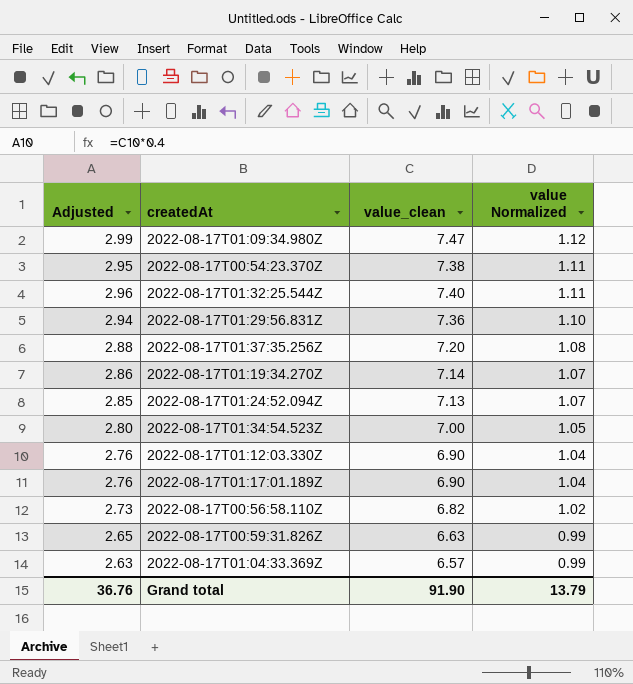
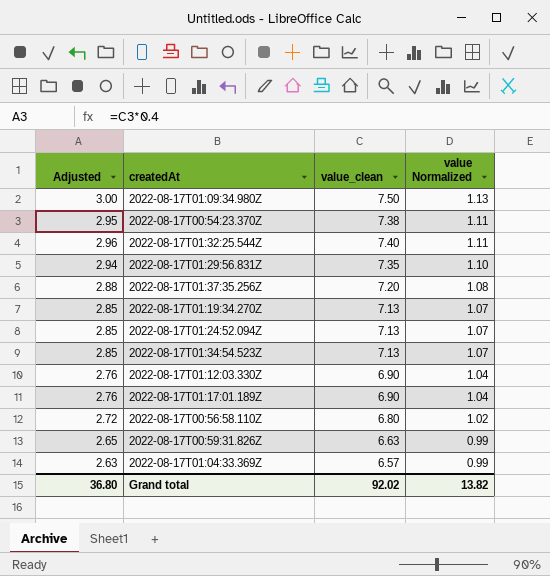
2022-08-17T01:09:34.980Z | Adjusted: 2.99 -> 3.00
2022-08-17T01:09:34.980Z | value_clean: 7.47 -> 7.50
2022-08-17T01:09:34.980Z | value Normalized: 1.12 -> 1.13
2022-08-17T01:29:56.831Z | value_clean: 7.36 -> 7.35
2022-08-17T01:19:34.270Z | Adjusted: 2.86 -> 2.85
2022-08-17T01:19:34.270Z | value_clean: 7.14 -> 7.13
2022-08-17T01:34:54.523Z | Adjusted: 2.80 -> 2.85
2022-08-17T01:34:54.523Z | value_clean: 7.00 -> 7.13
2022-08-17T01:34:54.523Z | value Normalized: 1.05 -> 1.07
2022-08-17T00:56:58.110Z | Adjusted: 2.73 -> 2.72
2022-08-17T00:56:58.110Z | value_clean: 6.82 -> 6.80
Grand total | Adjusted: 36.76 -> 36.80
Grand total | value_clean: 91.90 -> 92.02
Grand total | value Normalized: 13.79 -> 13.82

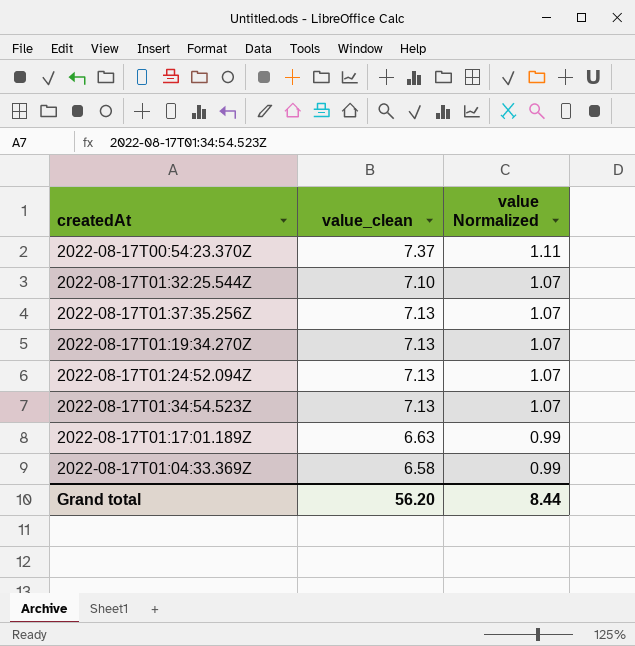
column Adjusted | formula: [value_clean] * 0.4 -> none
row 2022-08-17T01:09:34.980Z: 3.00 | 7.50 | 1.13 -> none
row 2022-08-17T01:29:56.831Z: 2.94 | 7.35 | 1.10 -> none
row 2022-08-17T01:12:03.330Z: 2.76 | 6.90 | 1.04 -> none
row 2022-08-17T00:56:58.110Z: 2.72 | 6.80 | 1.02 -> none
row 2022-08-17T00:59:31.826Z: 2.65 | 6.63 | 0.99 -> none
2022-08-17T00:54:23.370Z | value_clean: 7.38 -> 7.37
2022-08-17T01:32:25.544Z | value_clean: 7.40 -> 7.10
2022-08-17T01:32:25.544Z | value Normalized: 1.11 -> 1.07
2022-08-17T01:37:35.256Z | value_clean: 7.20 -> 7.13
2022-08-17T01:37:35.256Z | value Normalized: 1.08 -> 1.07
2022-08-17T01:17:01.189Z | value_clean: 6.90 -> 6.63
2022-08-17T01:17:01.189Z | value Normalized: 1.04 -> 0.99
2022-08-17T01:04:33.369Z | value_clean: 6.57 -> 6.58
Grand total | value_clean: 92.02 -> 56.20
Grand total | value Normalized: 13.82 -> 8.44

